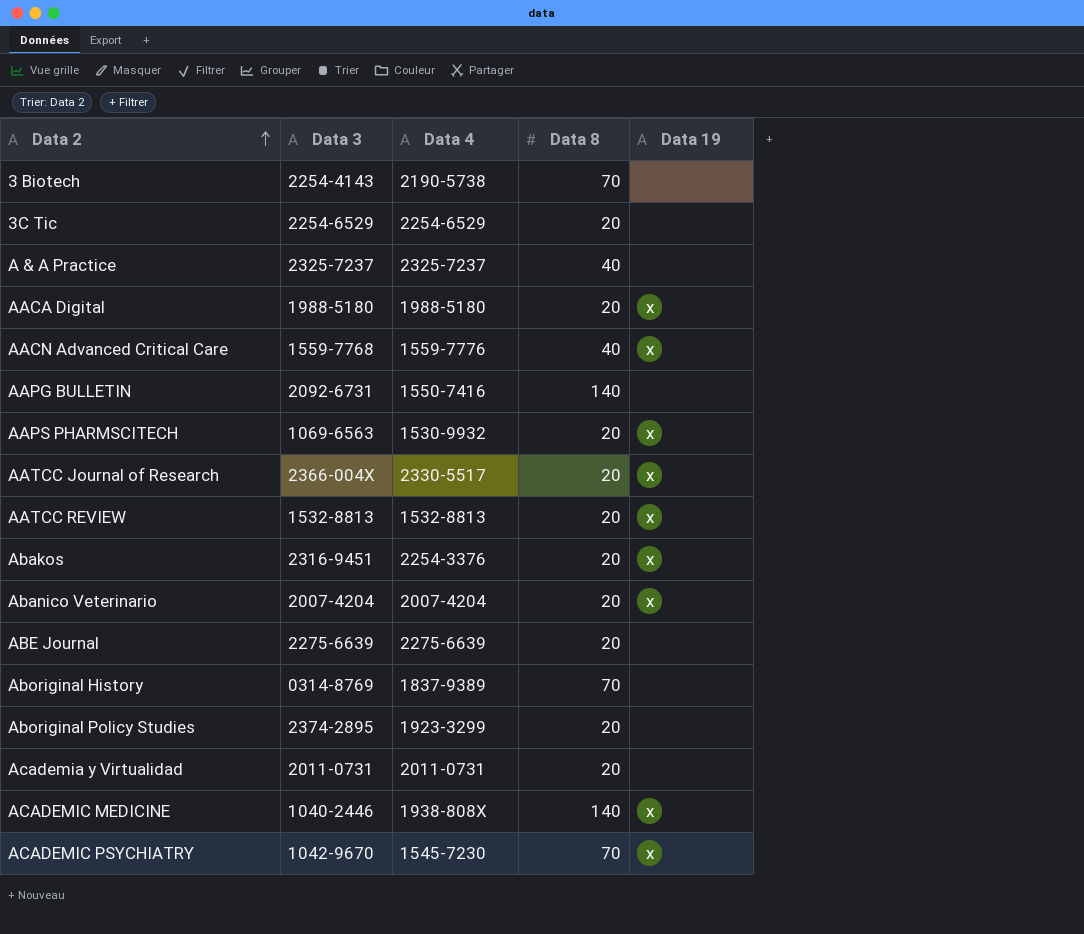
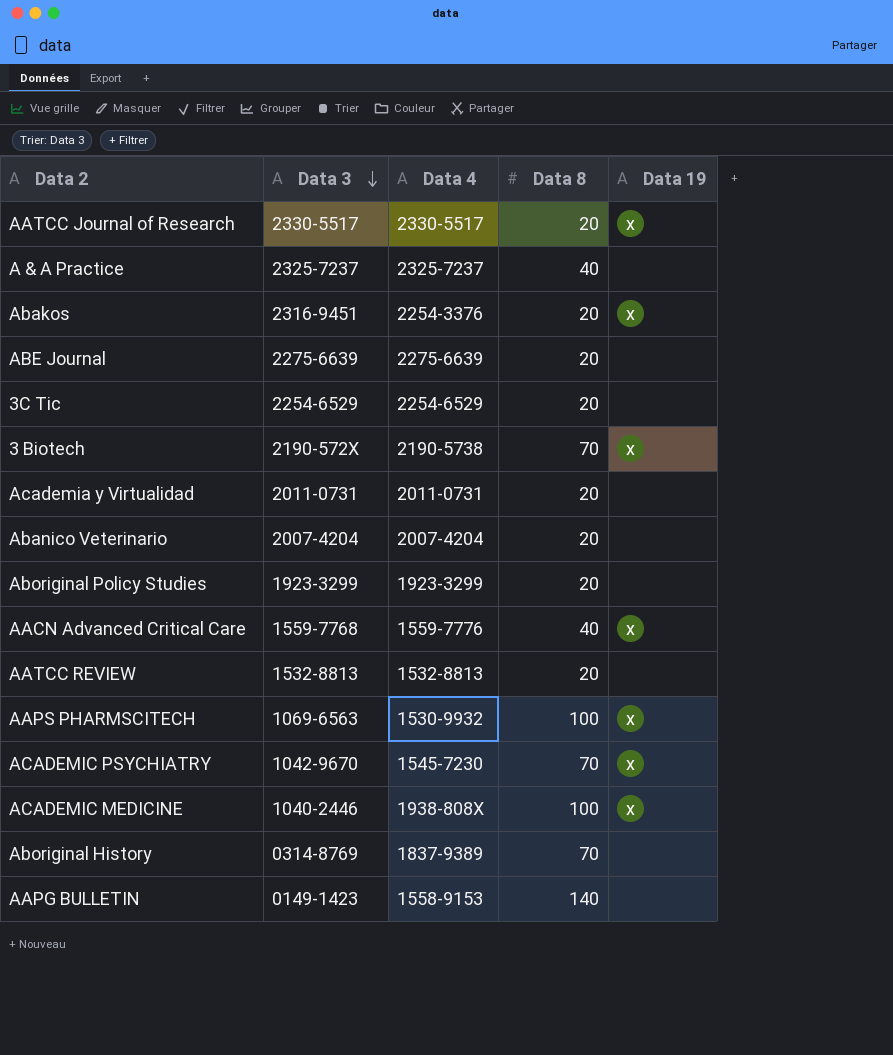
row order: Data 2 ascending -> Data 3 descending
row AACA Digital: 1988-5180 | 1988-5180 | 20 | x -> none
AATCC Journal of Research | Data 3: 2366-004X -> 2330-5517
3 Biotech | Data 3: 2254-4143 -> 2190-572X
3 Biotech | Data 19: none -> x
Abanico Veterinario | Data 19: x -> none
Aboriginal Policy Studies | Data 3: 2374-2895 -> 1923-3299
AATCC REVIEW | Data 19: x -> none
AAPS PHARMSCITECH | Data 8: 20 -> 100
ACADEMIC MEDICINE | Data 8: 140 -> 100
AAPG BULLETIN | Data 3: 2092-6731 -> 0149-1423
AAPG BULLETIN | Data 4: 1550-7416 -> 1558-9153

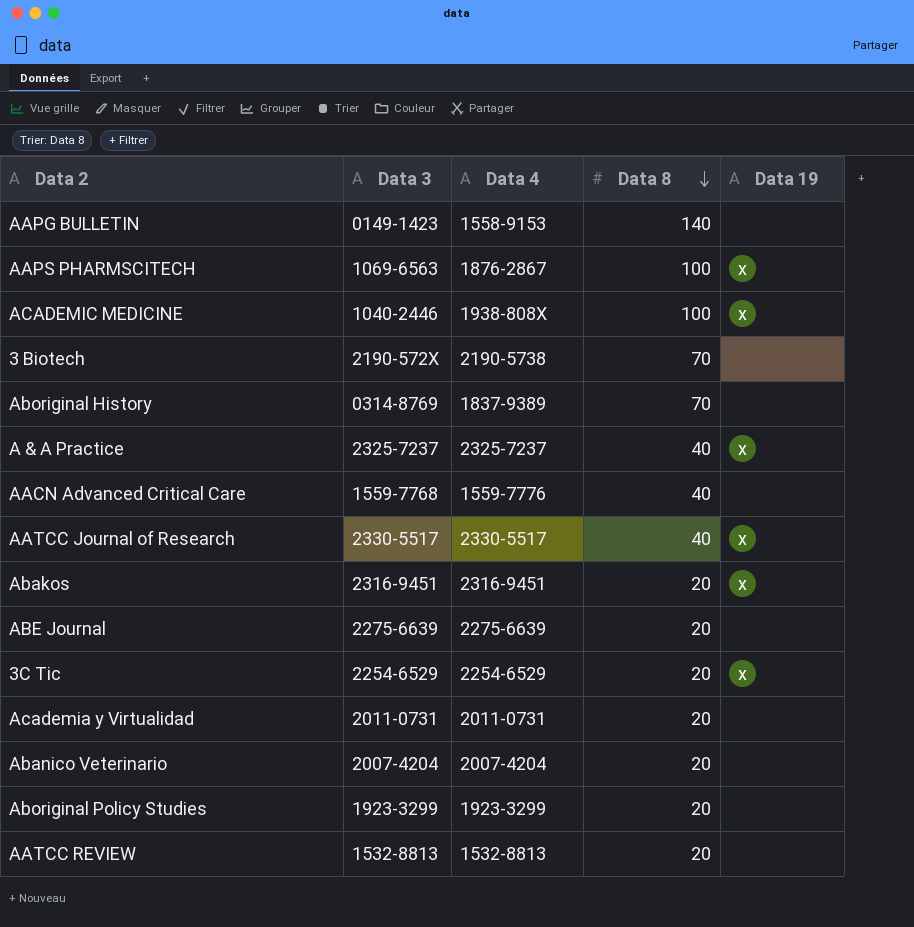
row order: Data 3 descending -> Data 8 descending
row ACADEMIC PSYCHIATRY: 1042-9670 | 1545-7230 | 70 | x -> none
AAPS PHARMSCITECH | Data 4: 1530-9932 -> 1876-2867
3 Biotech | Data 19: x -> none
A & A Practice | Data 19: none -> x
AACN Advanced Critical Care | Data 19: x -> none
AATCC Journal of Research | Data 8: 20 -> 40
Abakos | Data 4: 2254-3376 -> 2316-9451
3C Tic | Data 19: none -> x

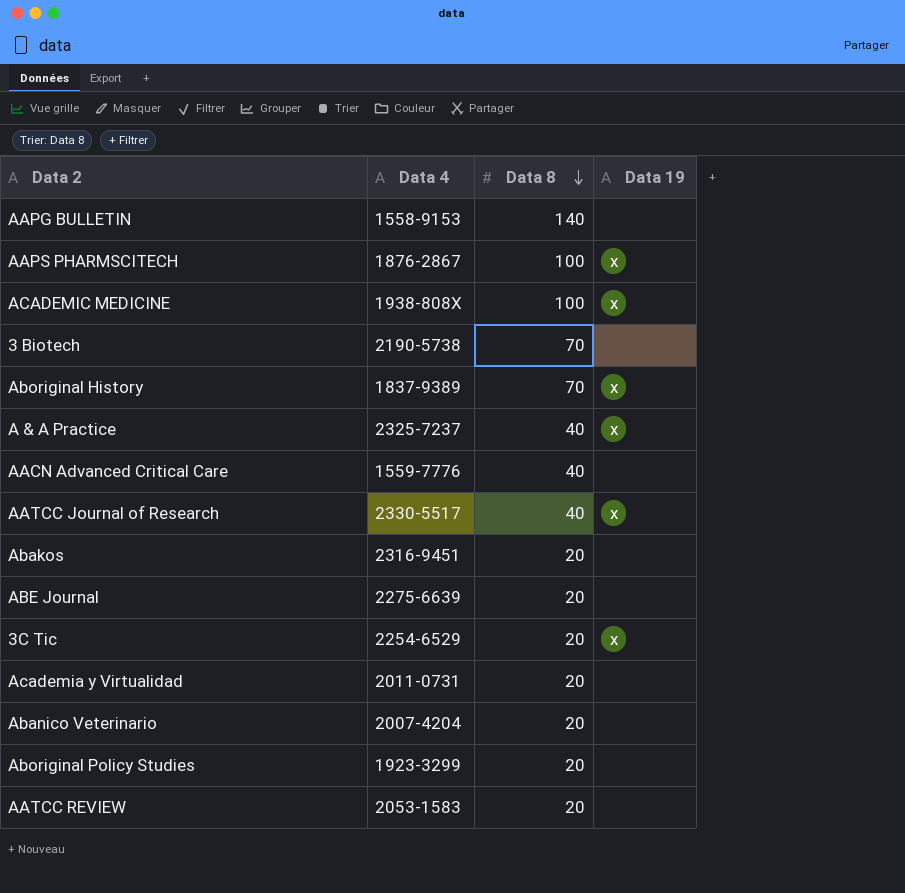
column Data 3 | position: 2 -> none
Aboriginal History | Data 19: none -> x
Abakos | Data 19: x -> none
AATCC REVIEW | Data 4: 1532-8813 -> 2053-1583

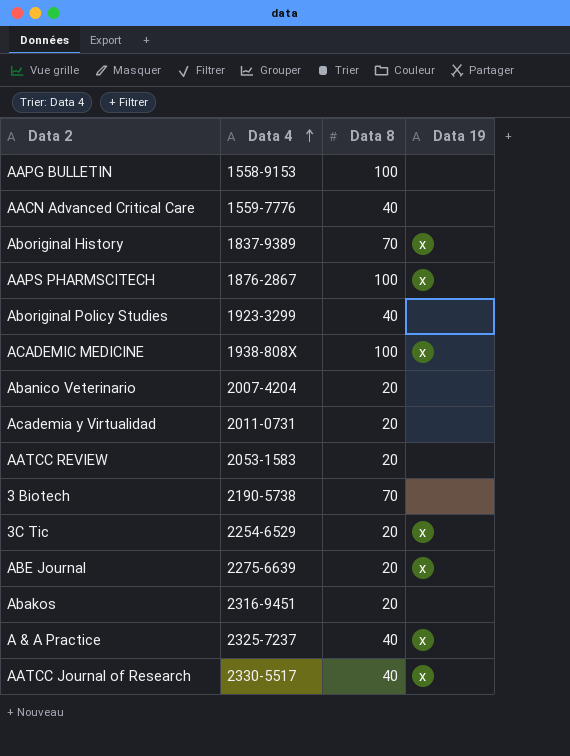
row order: Data 8 descending -> Data 4 ascending
AAPG BULLETIN | Data 8: 140 -> 100
Aboriginal Policy Studies | Data 8: 20 -> 40
ABE Journal | Data 19: none -> x

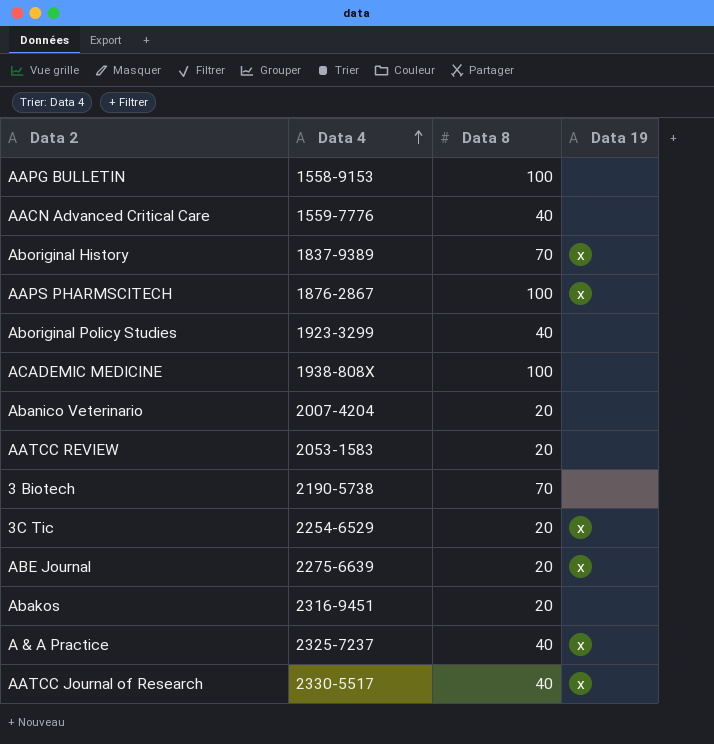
row Academia y Virtualidad: 2011-0731 | 20 | none -> none
ACADEMIC MEDICINE | Data 19: x -> none

